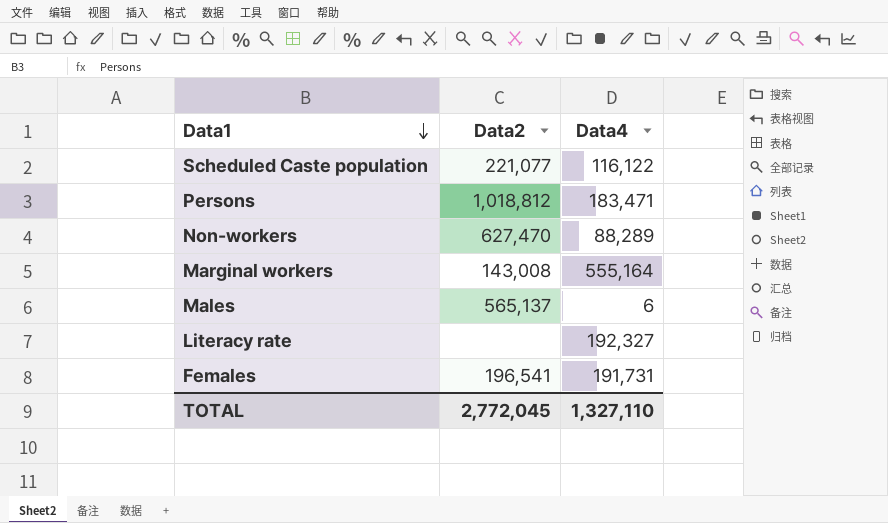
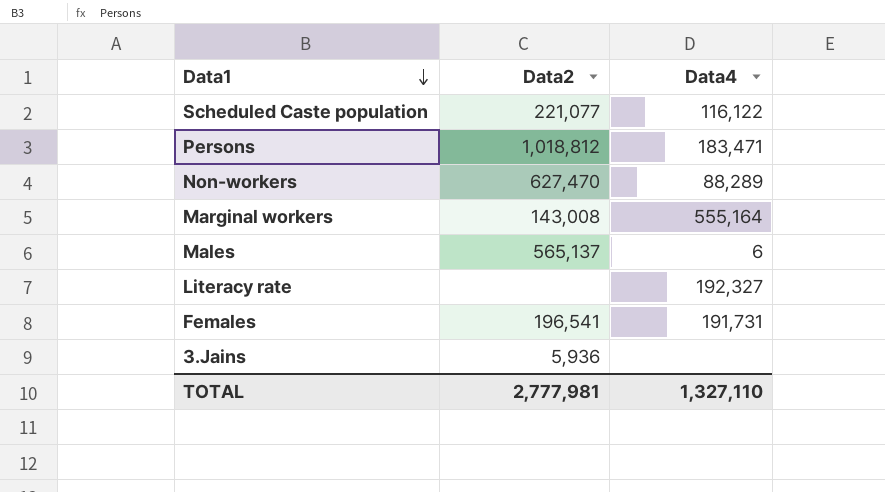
row 3.Jains: none -> 5,936 | none
TOTAL | Data2: 2,772,045 -> 2,777,981

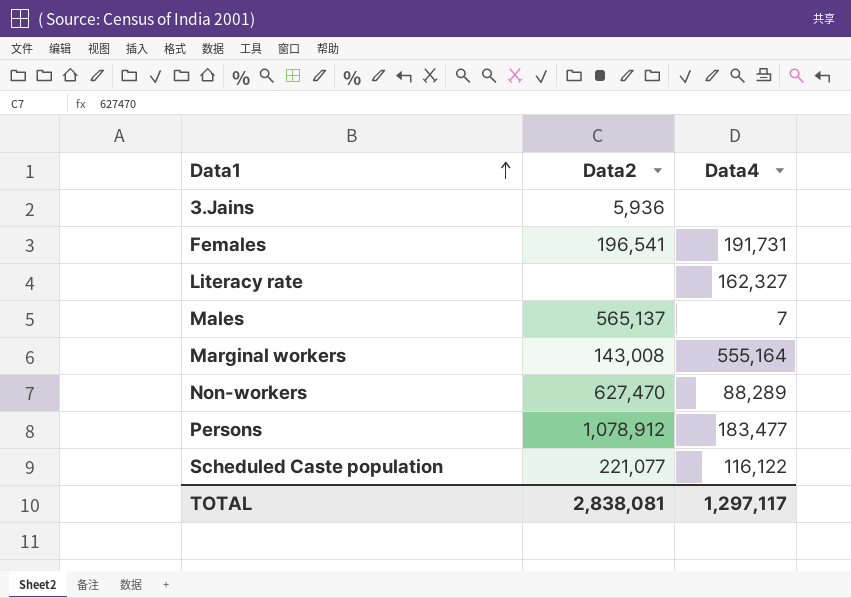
row order: Data1 descending -> Data1 ascending
Literacy rate | Data4: 192,327 -> 162,327
Males | Data4: 6 -> 7
Persons | Data2: 1,018,812 -> 1,078,912
Persons | Data4: 183,471 -> 183,477
TOTAL | Data2: 2,777,981 -> 2,838,081
TOTAL | Data4: 1,327,110 -> 1,297,117

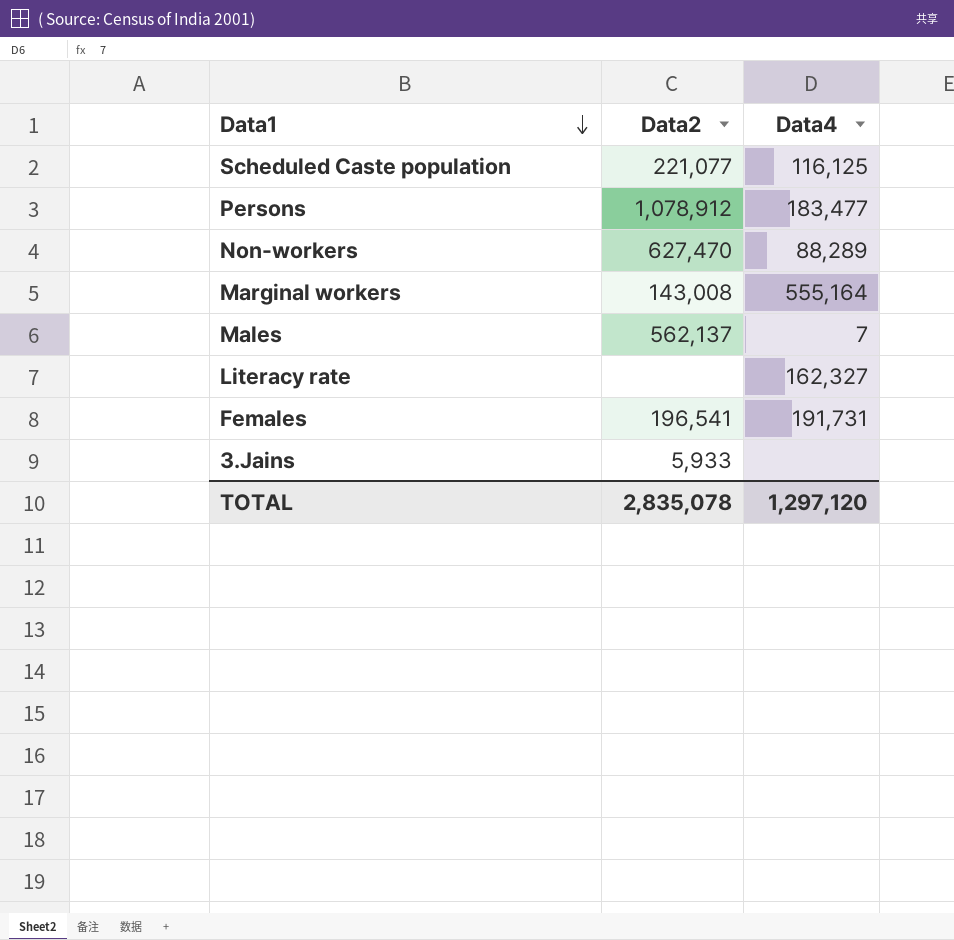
row order: Data1 ascending -> Data1 descending
Scheduled Caste population | Data4: 116,122 -> 116,125
Males | Data2: 565,137 -> 562,137
3.Jains | Data2: 5,936 -> 5,933
TOTAL | Data2: 2,838,081 -> 2,835,078
TOTAL | Data4: 1,297,117 -> 1,297,120

